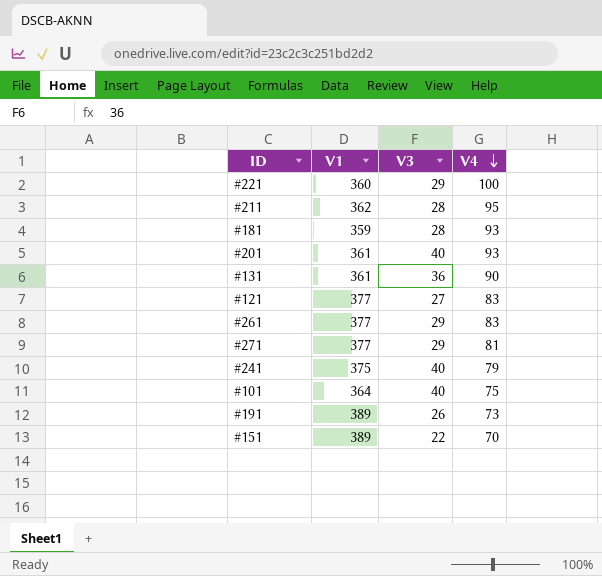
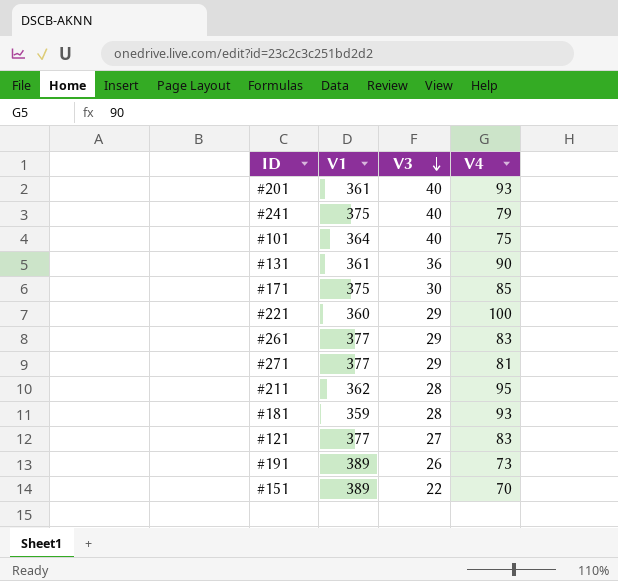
row order: V4 descending -> V3 descending
row #171: none -> 375 | 30 | 85

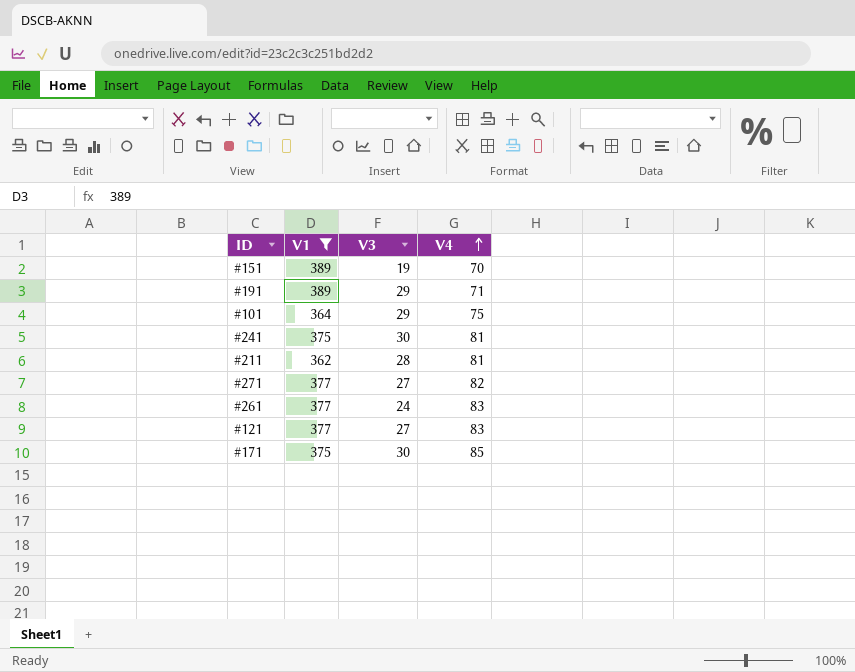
filter: none -> V1 >= 362
row order: V3 descending -> V4 ascending
#151 | V3: 22 -> 19
#191 | V3: 26 -> 29
#191 | V4: 73 -> 71
#101 | V3: 40 -> 29
#241 | V3: 40 -> 30
#241 | V4: 79 -> 81
#211 | V4: 95 -> 81
#271 | V3: 29 -> 27
#271 | V4: 81 -> 82
#261 | V3: 29 -> 24

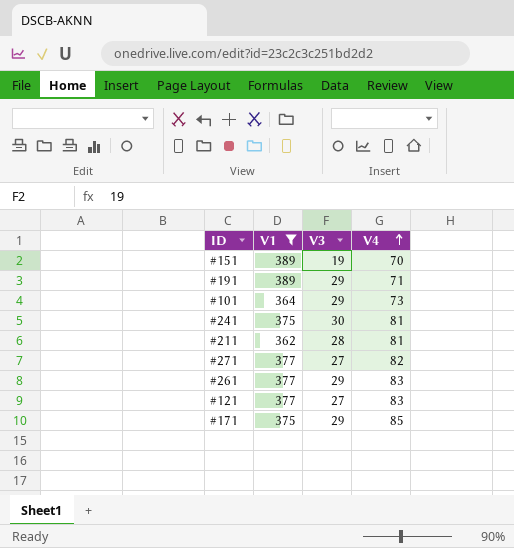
#101 | V4: 75 -> 73
#261 | V3: 24 -> 29
#171 | V3: 30 -> 29

